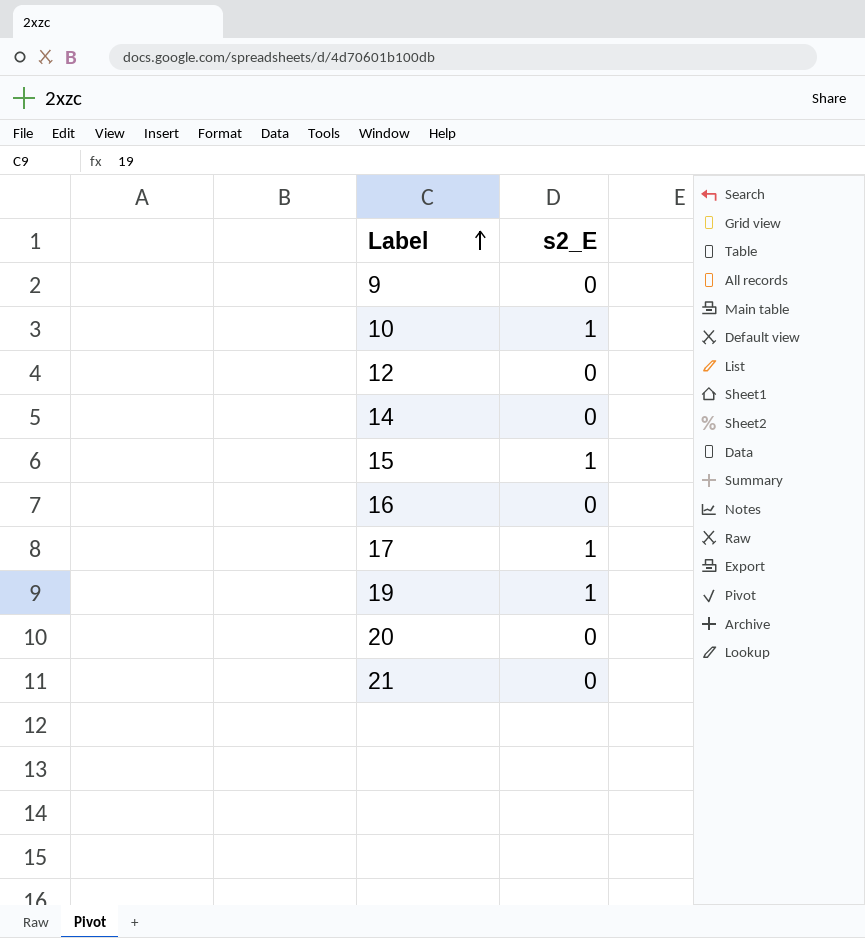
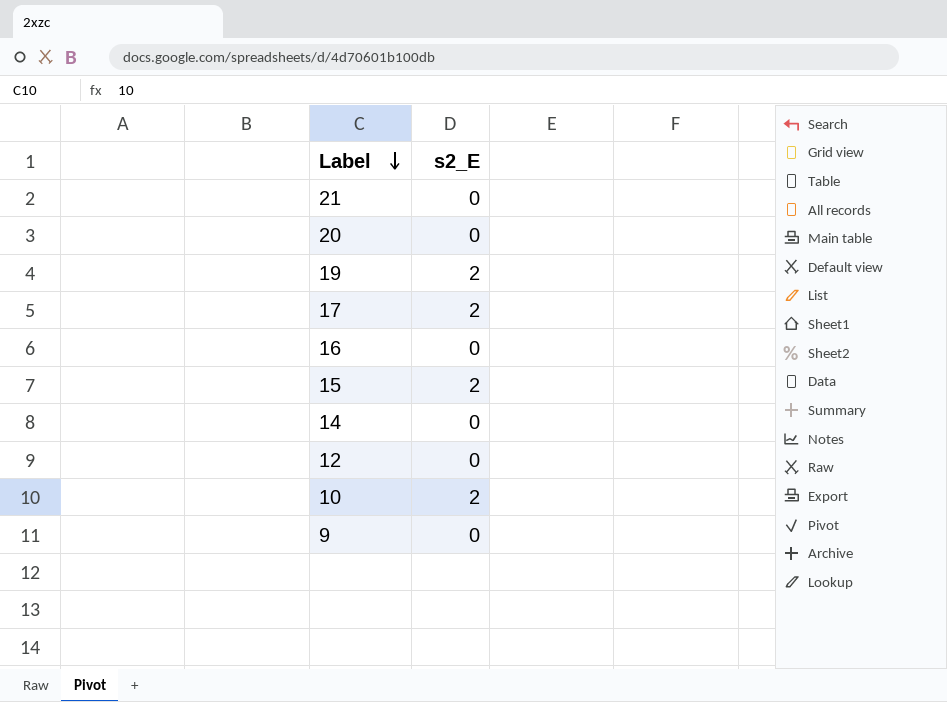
row order: Label ascending -> Label descending
19 | s2_E: 1 -> 2
17 | s2_E: 1 -> 2
15 | s2_E: 1 -> 2
10 | s2_E: 1 -> 2

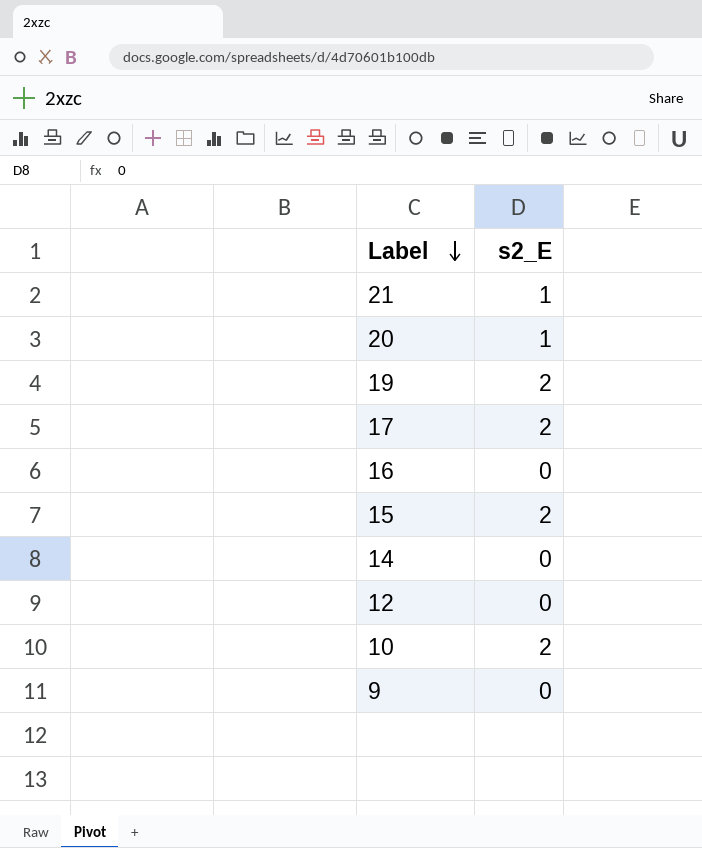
21 | s2_E: 0 -> 1
20 | s2_E: 0 -> 1

